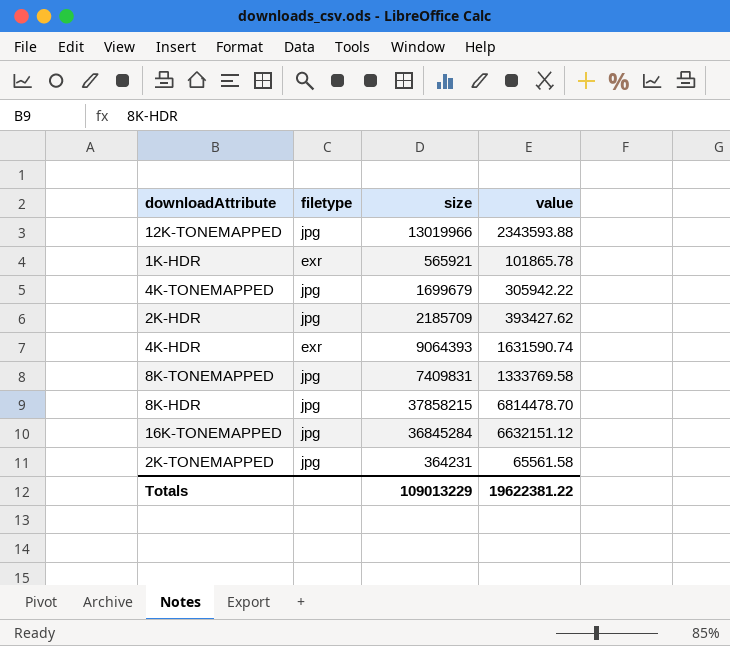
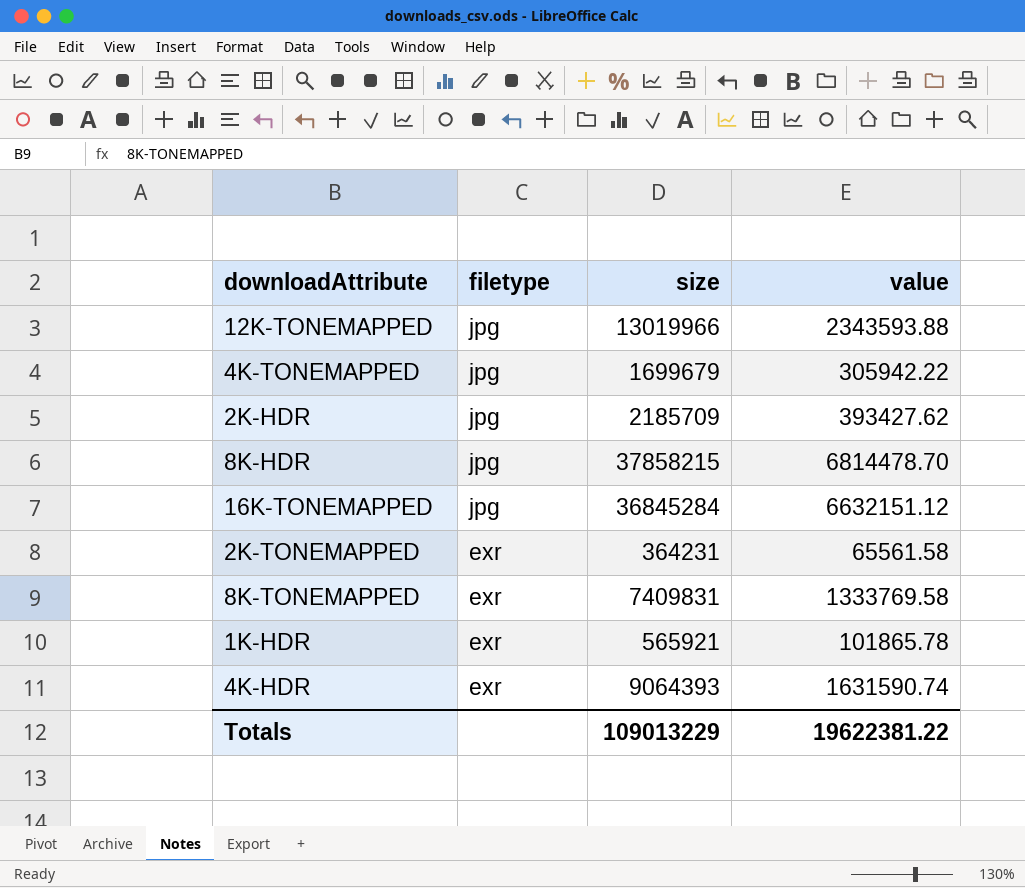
row order: none -> filetype descending
2K-TONEMAPPED | filetype: jpg -> exr
8K-TONEMAPPED | filetype: jpg -> exr

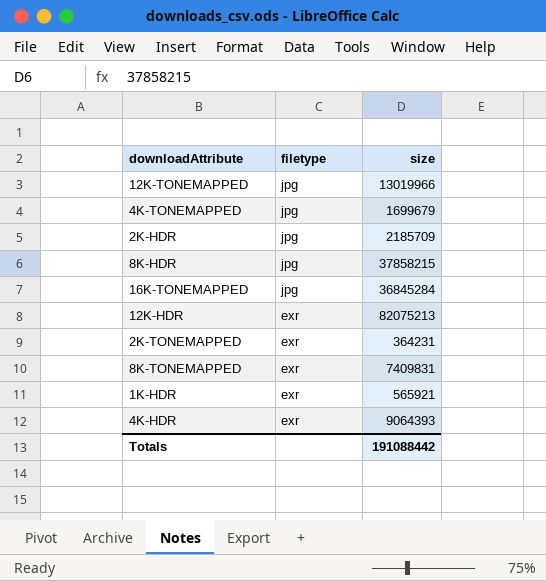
column value | formula: [size] * 0.18 -> none
row 12K-HDR: none -> exr | 82075213
Totals | size: 109013229 -> 191088442

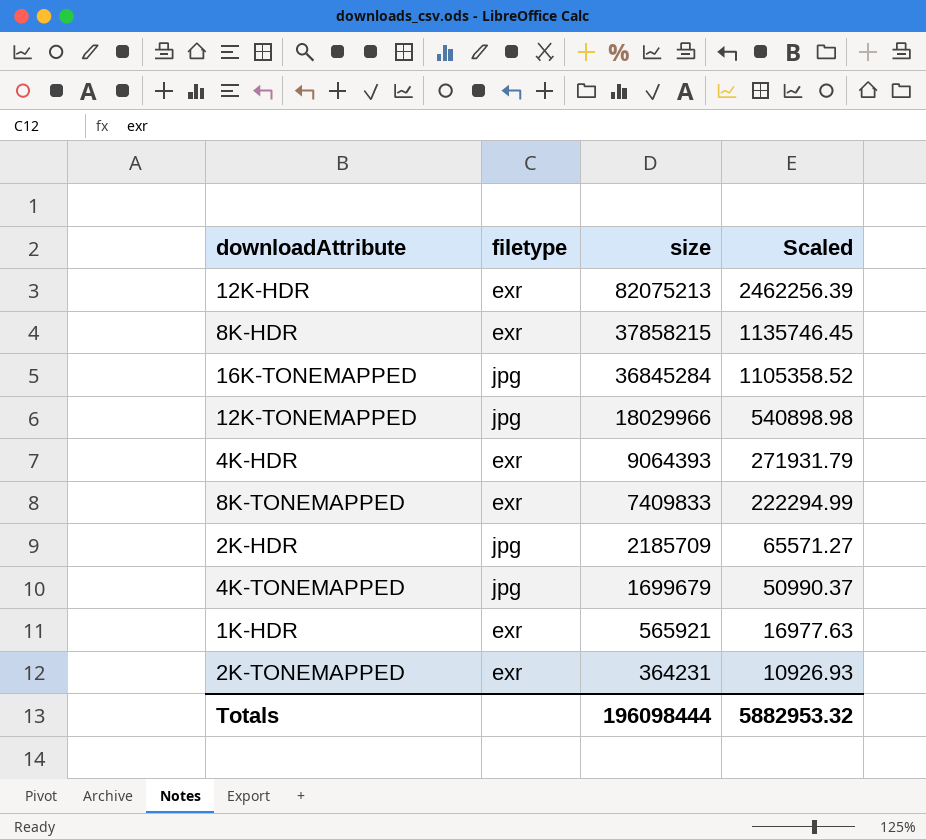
row order: filetype descending -> size descending
column Scaled | formula: none -> [size] * 0.03
8K-HDR | filetype: jpg -> exr
12K-TONEMAPPED | size: 13019966 -> 18029966
8K-TONEMAPPED | size: 7409831 -> 7409833
Totals | size: 191088442 -> 196098444

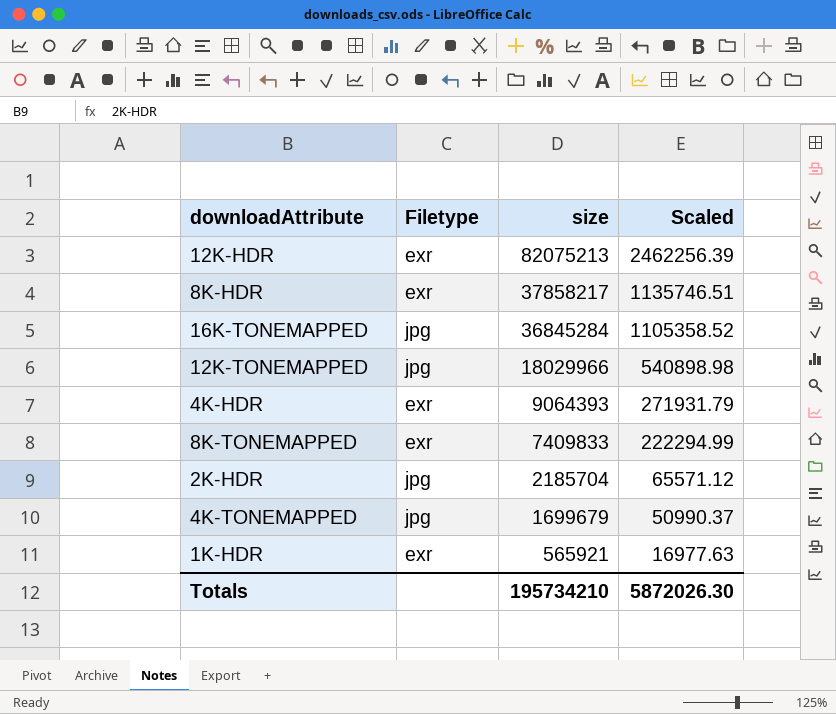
column name: filetype -> Filetype
row 2K-TONEMAPPED: exr | 364231 | 10926.93 -> none
8K-HDR | size: 37858215 -> 37858217
8K-HDR | Scaled: 1135746.45 -> 1135746.51
2K-HDR | size: 2185709 -> 2185704
2K-HDR | Scaled: 65571.27 -> 65571.12
Totals | size: 196098444 -> 195734210
Totals | Scaled: 5882953.32 -> 5872026.30

